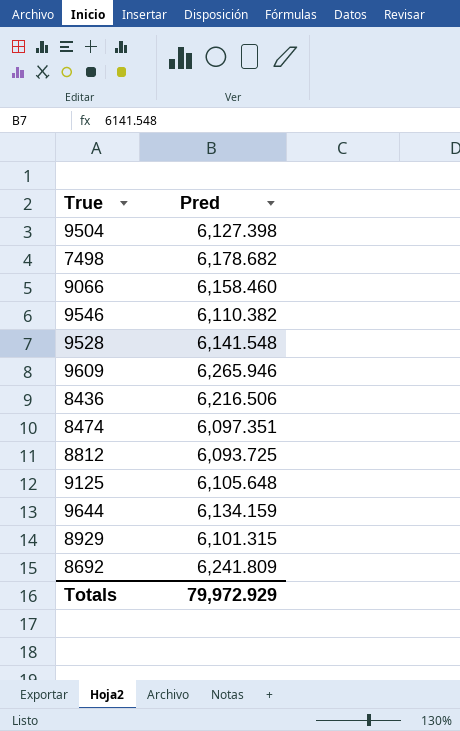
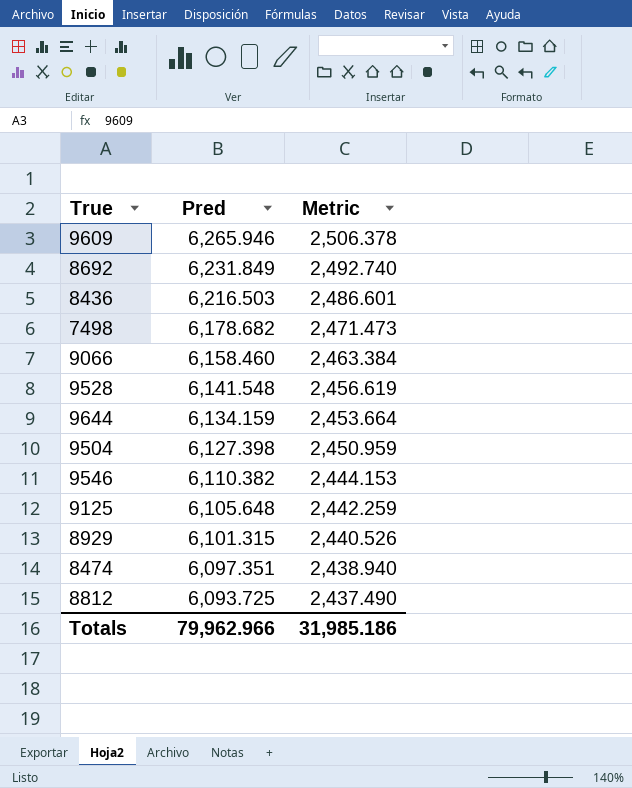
row order: none -> Pred descending
column Metric | formula: none -> [Pred] * 0.4
8692 | Pred: 6,241.809 -> 6,231.849
8436 | Pred: 6,216.506 -> 6,216.503
Totals | Pred: 79,972.929 -> 79,962.966

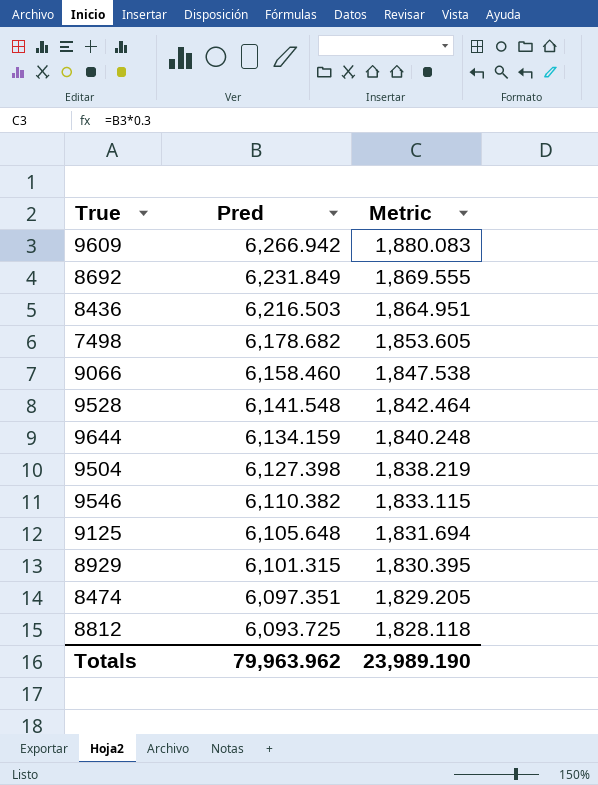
column Metric | formula: [Pred] * 0.4 -> [Pred] * 0.3
9609 | Pred: 6,265.946 -> 6,266.942
Totals | Pred: 79,962.966 -> 79,963.962
Totals | Metric: 31,985.186 -> 23,989.190

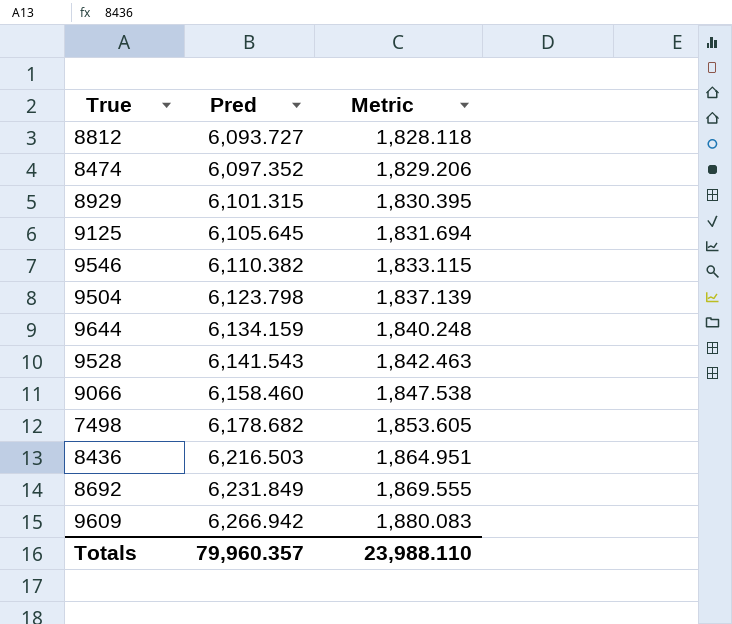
row order: Pred descending -> Pred ascending
8812 | Pred: 6,093.725 -> 6,093.727
8474 | Pred: 6,097.351 -> 6,097.352
8474 | Metric: 1,829.205 -> 1,829.206
9125 | Pred: 6,105.648 -> 6,105.645
9504 | Pred: 6,127.398 -> 6,123.798
9504 | Metric: 1,838.219 -> 1,837.139
9528 | Pred: 6,141.548 -> 6,141.543
9528 | Metric: 1,842.464 -> 1,842.463
Totals | Pred: 79,963.962 -> 79,960.357
Totals | Metric: 23,989.190 -> 23,988.110

